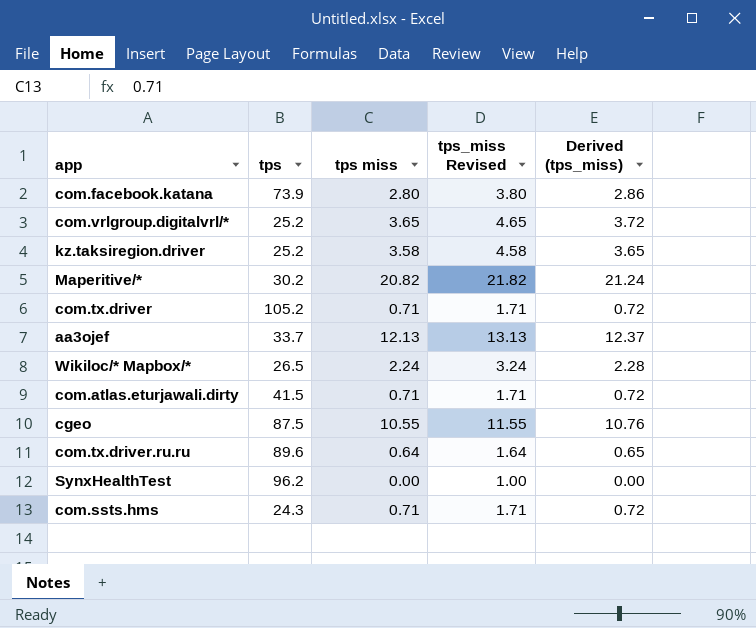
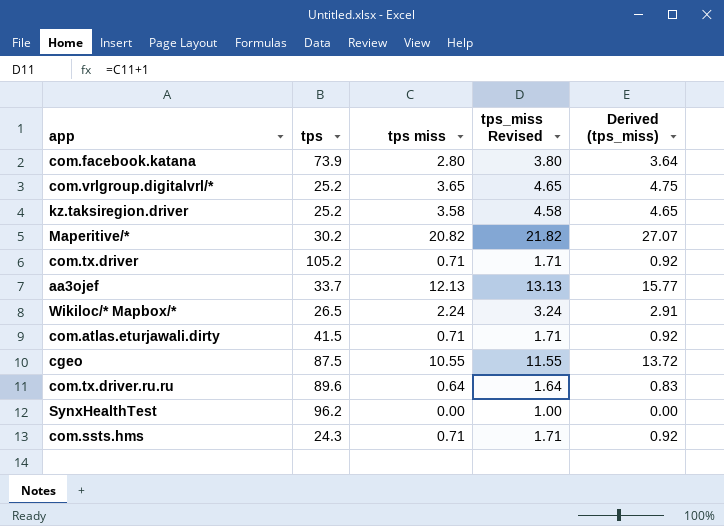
column Derived (tps_miss) | formula: [tps miss] * 1.02 -> [tps miss] * 1.3

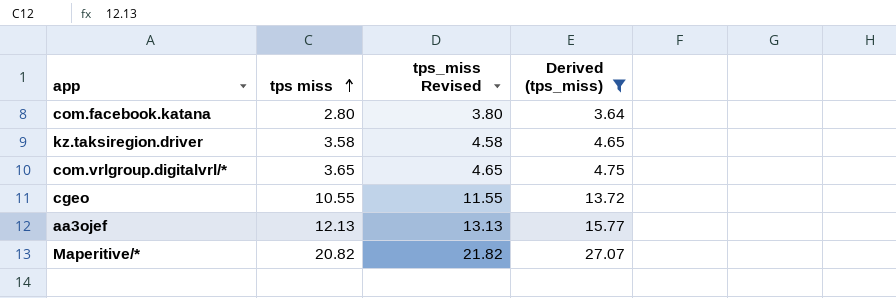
filter: none -> Derived (tps_miss) >= 3.64
row order: none -> tps miss ascending
column tps | position: 2 -> none

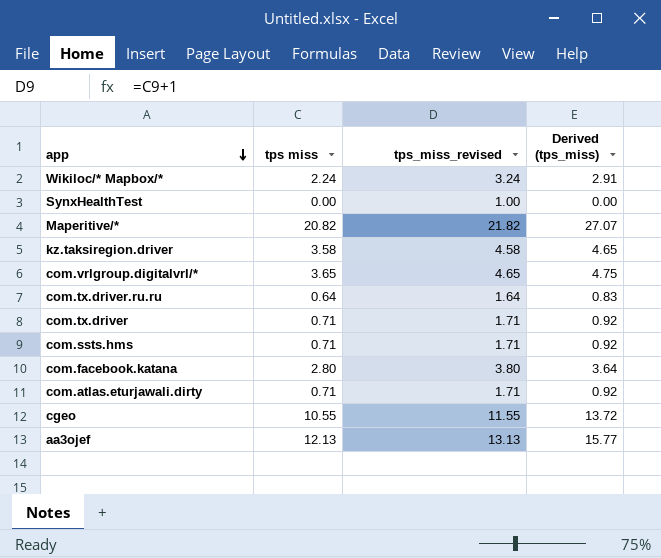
filter: Derived (tps_miss) >= 3.64 -> none
row order: tps miss ascending -> app descending
column name: tps_miss Revised -> tps_miss_revised

